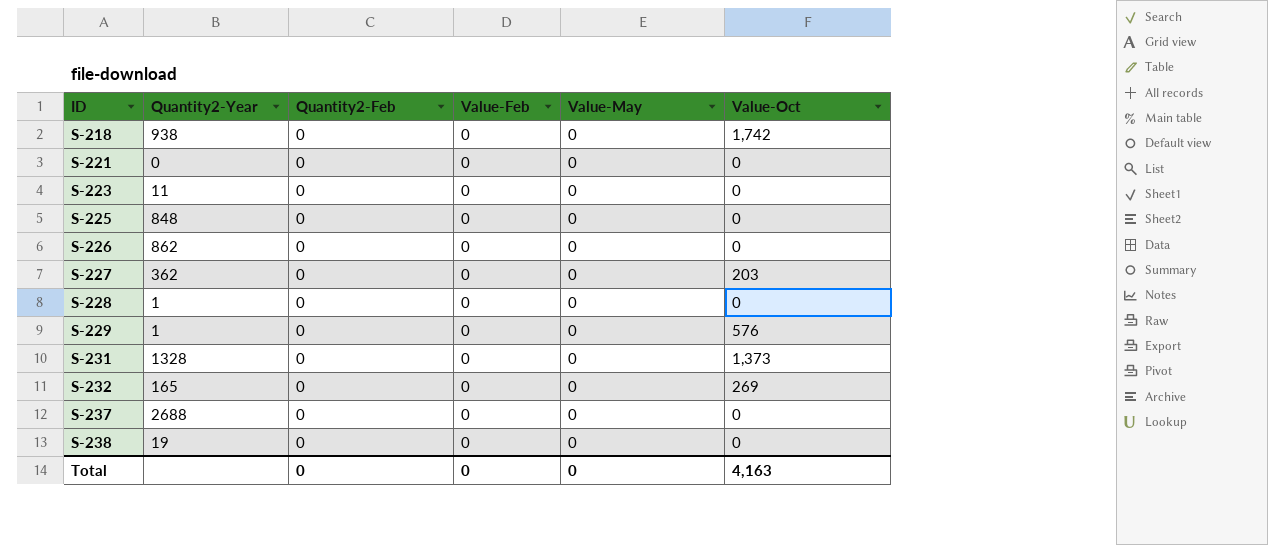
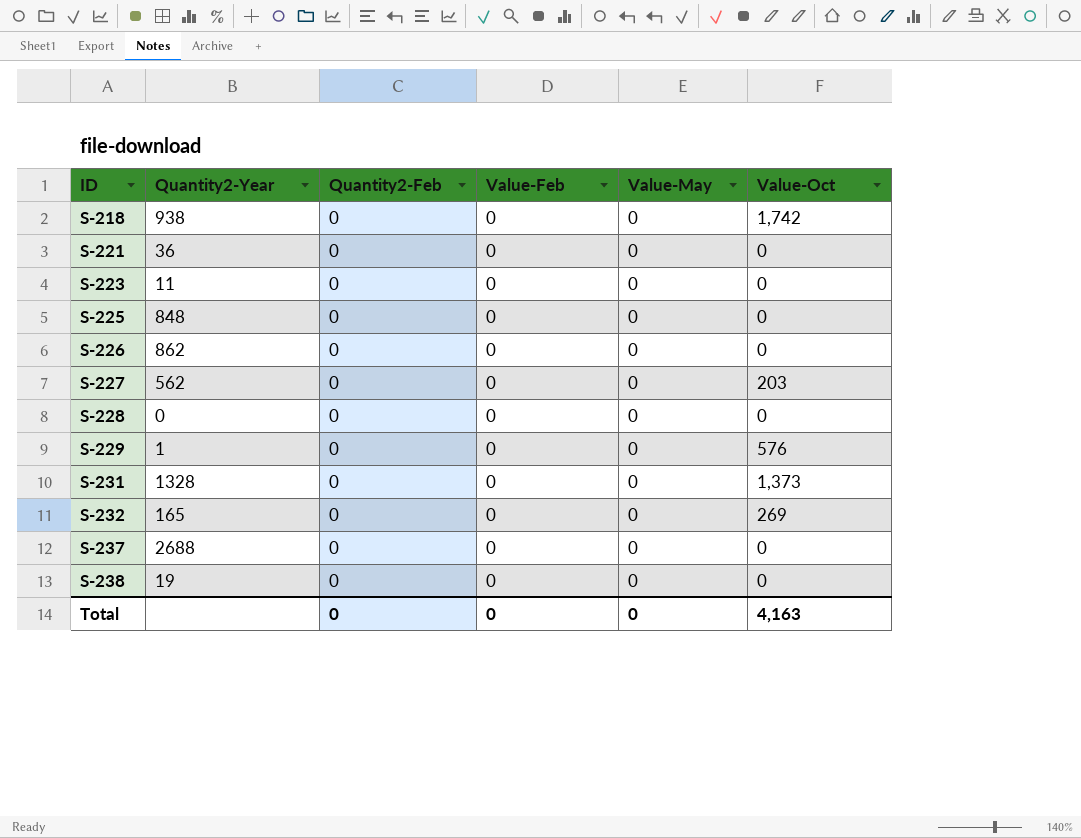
S-221 | Quantity2-Year: 0 -> 36
S-227 | Quantity2-Year: 362 -> 562
S-228 | Quantity2-Year: 1 -> 0

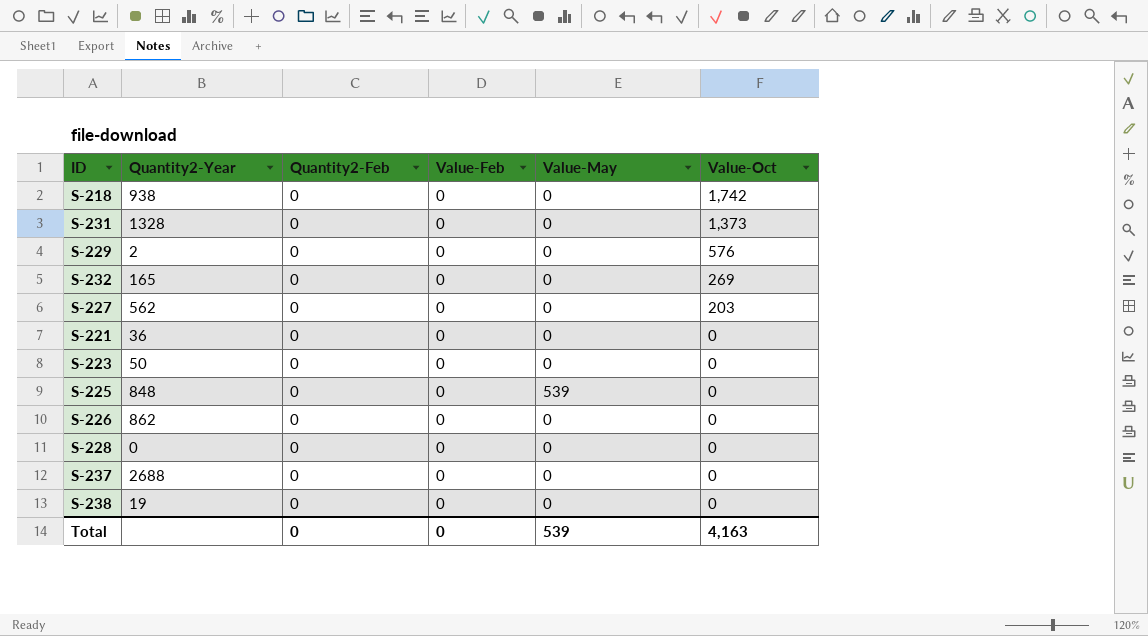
row order: ID ascending -> Value-Oct descending
S-229 | Quantity2-Year: 1 -> 2
S-223 | Quantity2-Year: 11 -> 50
S-225 | Value-May: 0 -> 539
Total | Value-May: 0 -> 539

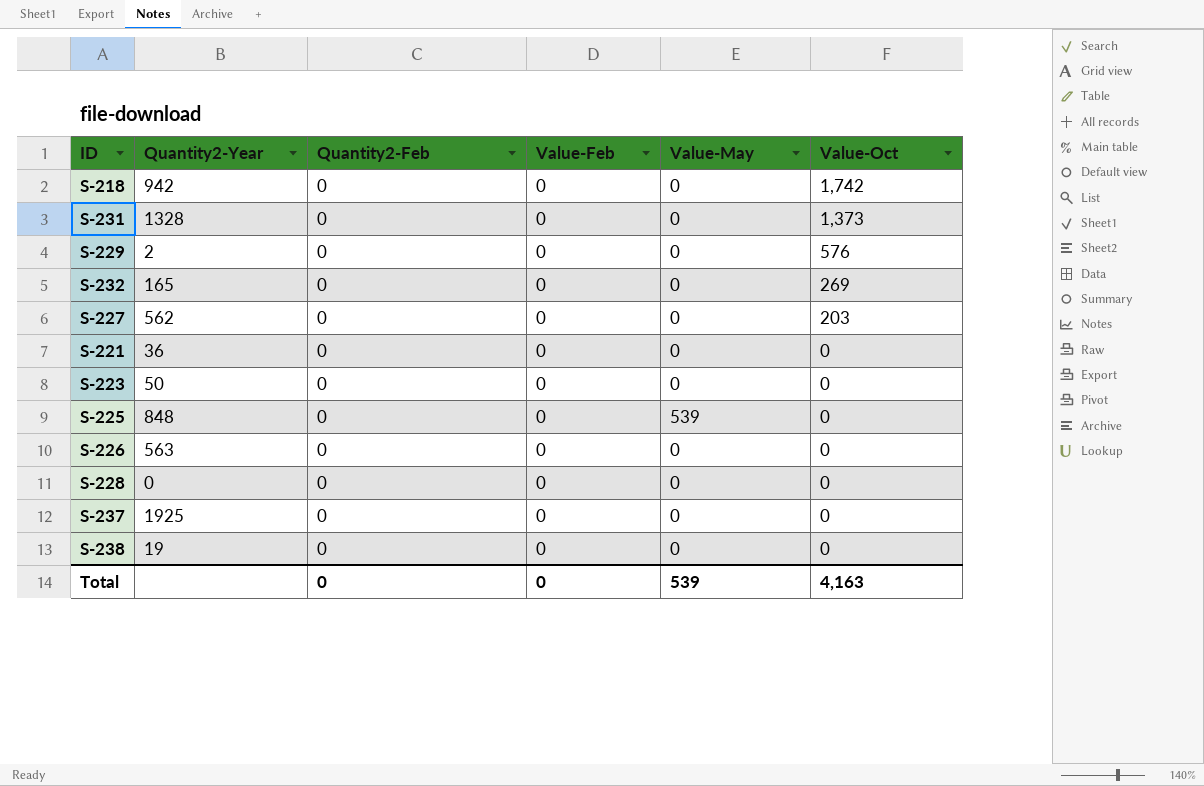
S-218 | Quantity2-Year: 938 -> 942
S-226 | Quantity2-Year: 862 -> 563
S-237 | Quantity2-Year: 2688 -> 1925

